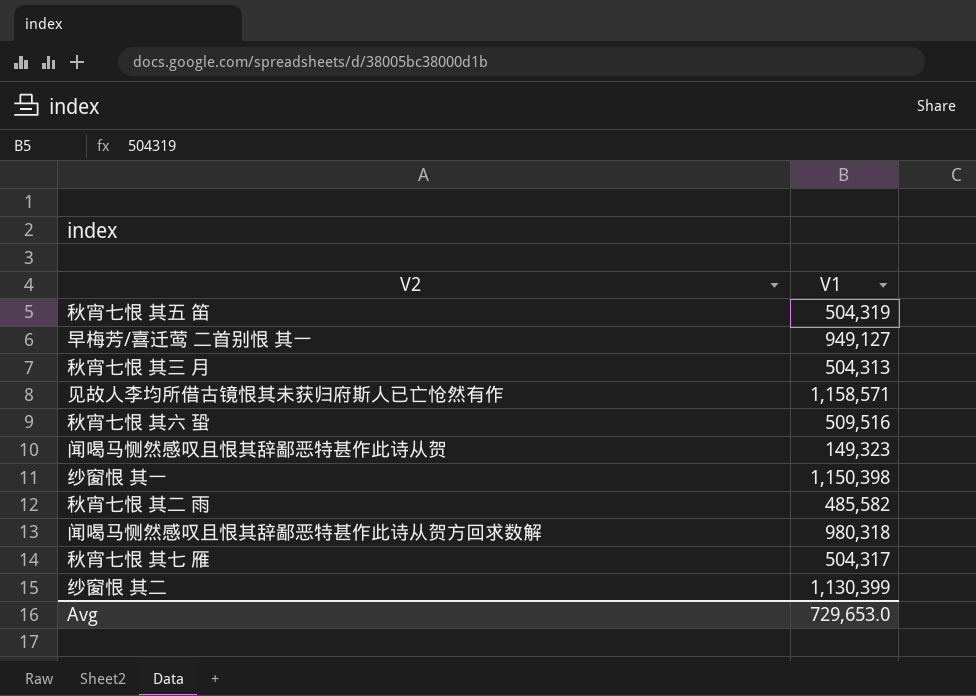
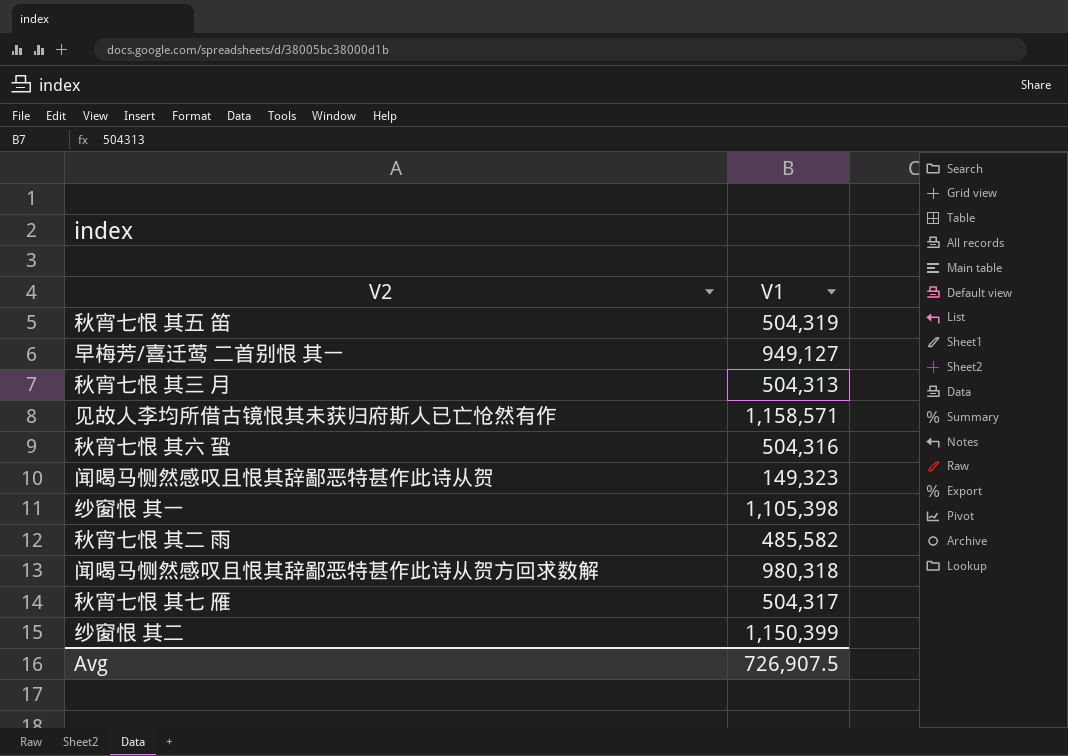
秋宵七恨 其六 蛩 | V1: 509,516 -> 504,316
纱窗恨 其一 | V1: 1,150,398 -> 1,105,398
纱窗恨 其二 | V1: 1,130,399 -> 1,150,399
Avg | V1: 729,653.0 -> 726,907.5

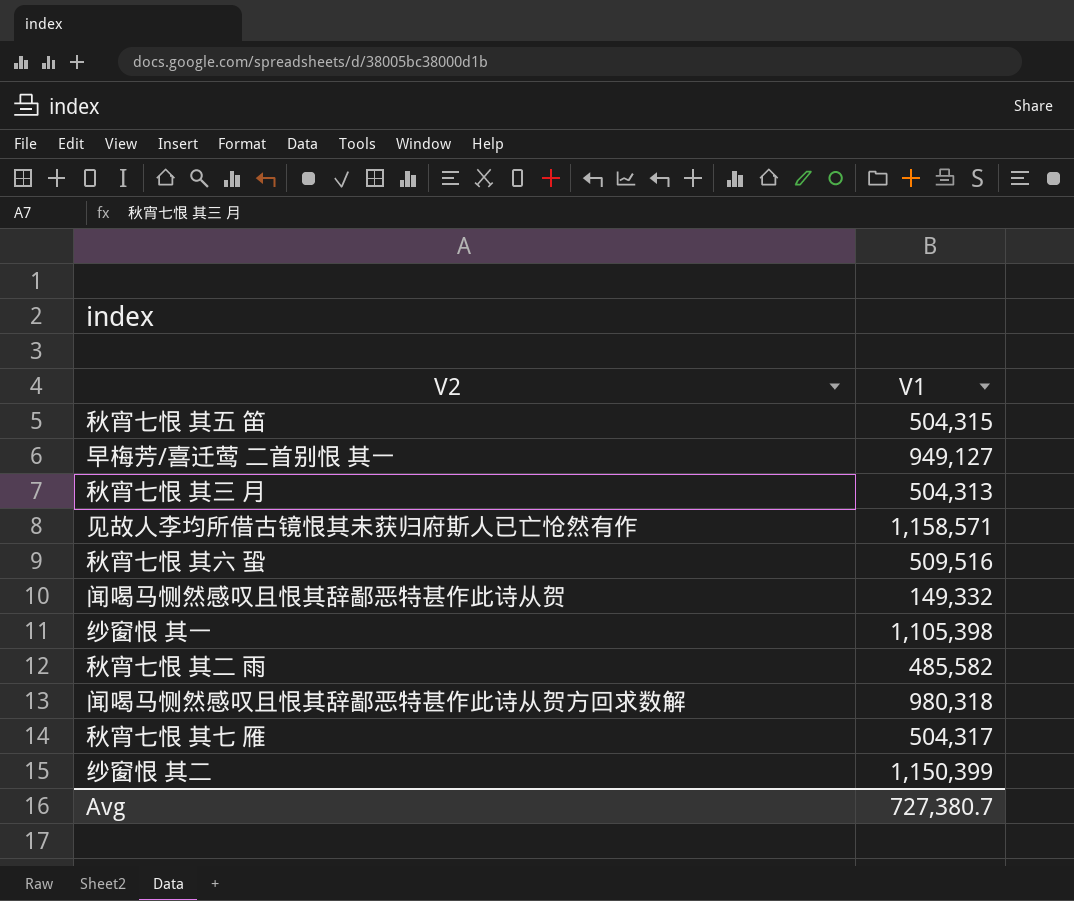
秋宵七恨 其五 笛 | V1: 504,319 -> 504,315
秋宵七恨 其六 蛩 | V1: 504,316 -> 509,516
闻喝马恻然感叹且恨其辞鄙恶特甚作此诗从贺 | V1: 149,323 -> 149,332
Avg | V1: 726,907.5 -> 727,380.7

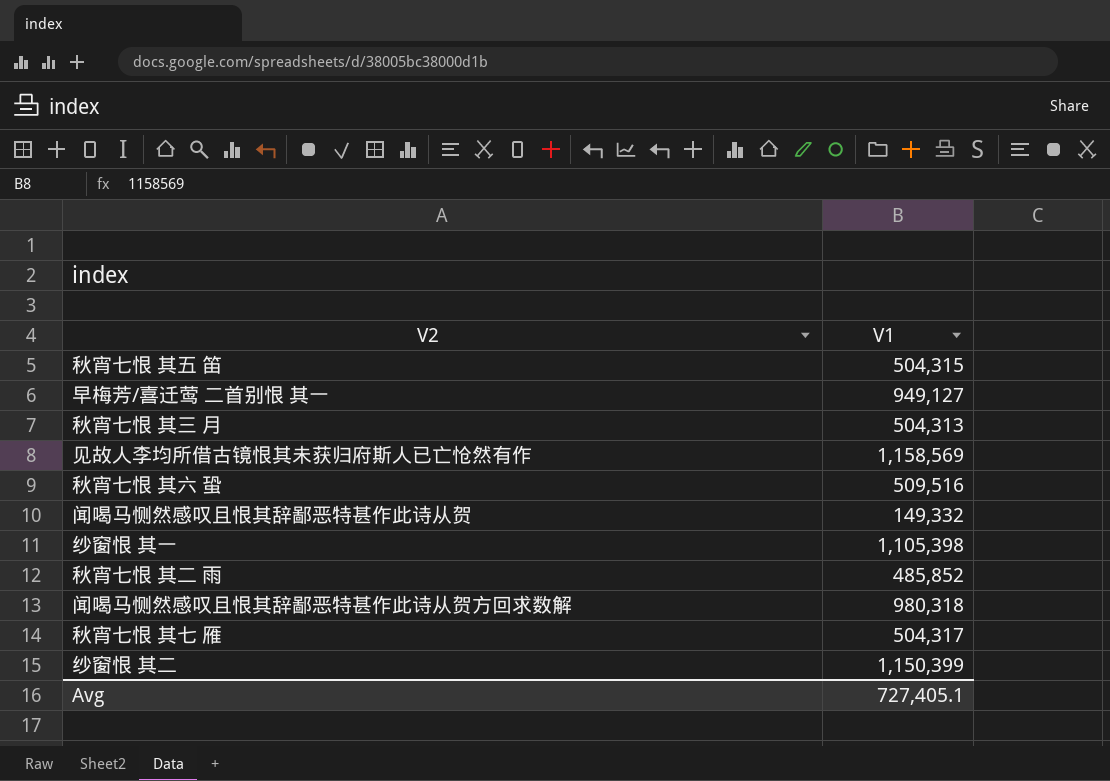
见故人李均所借古镜恨其未获归府斯人已亡怆然有作 | V1: 1,158,571 -> 1,158,569
秋宵七恨 其二 雨 | V1: 485,582 -> 485,852
Avg | V1: 727,380.7 -> 727,405.1

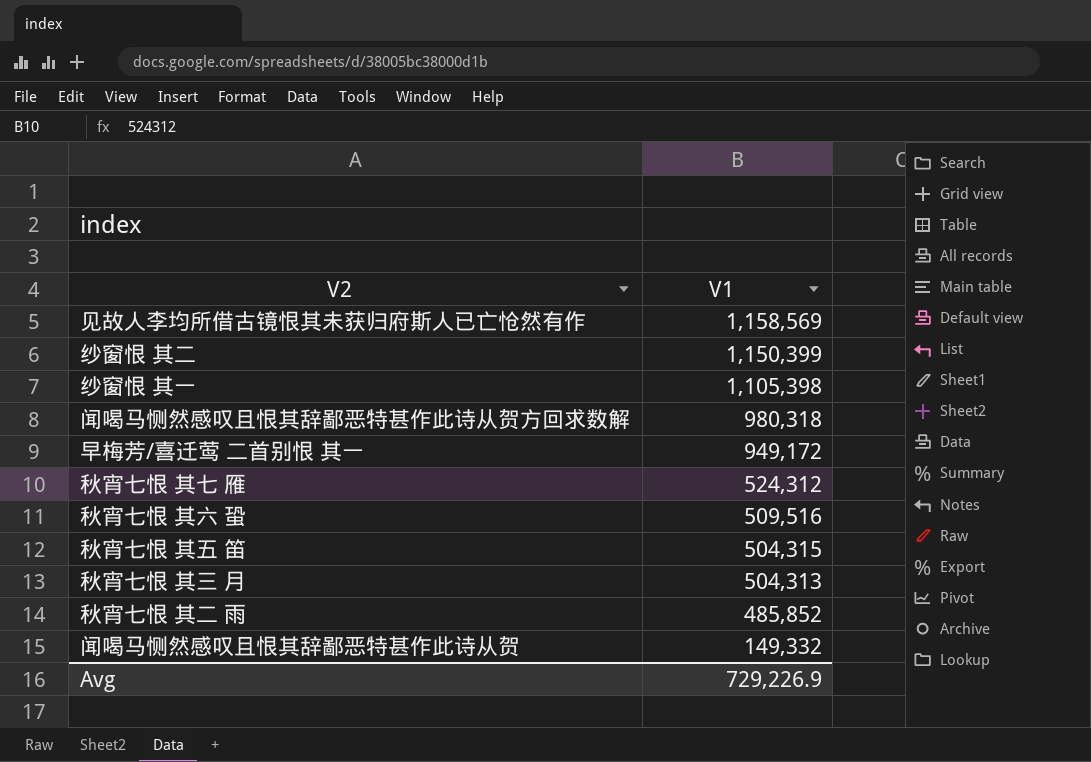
row order: none -> V1 descending
早梅芳/喜迁莺 二首别恨 其一 | V1: 949,127 -> 949,172
秋宵七恨 其七 雁 | V1: 504,317 -> 524,312
Avg | V1: 727,405.1 -> 729,226.9

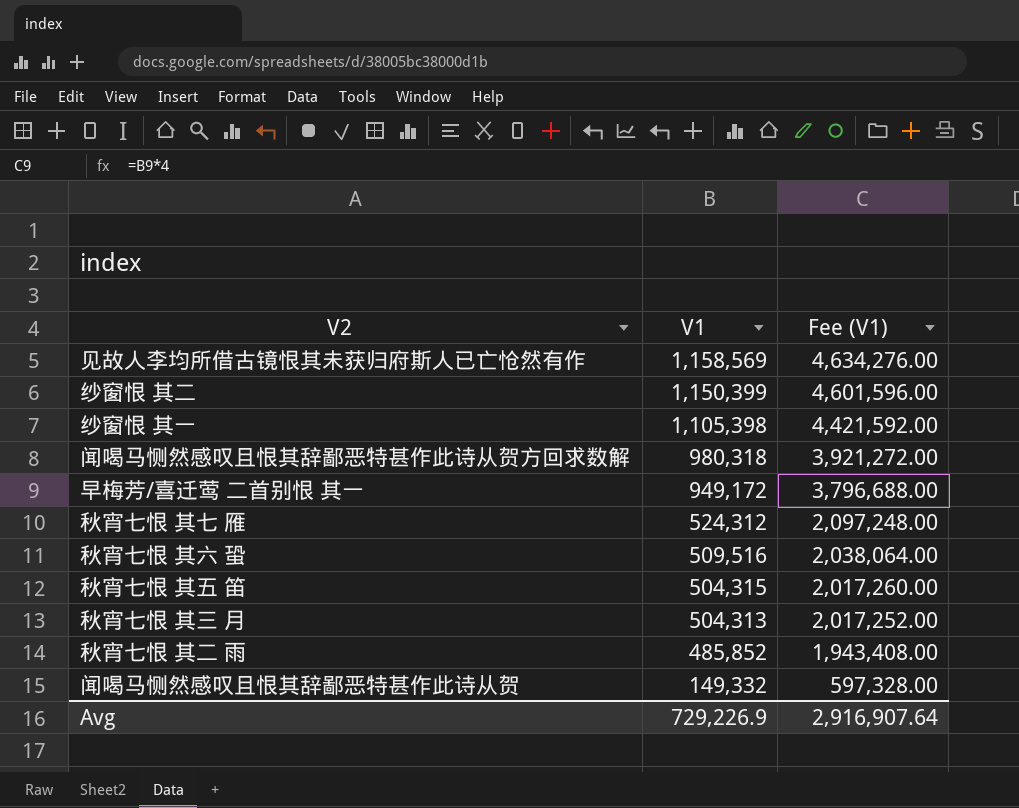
column Fee (V1) | formula: none -> [V1] * 4

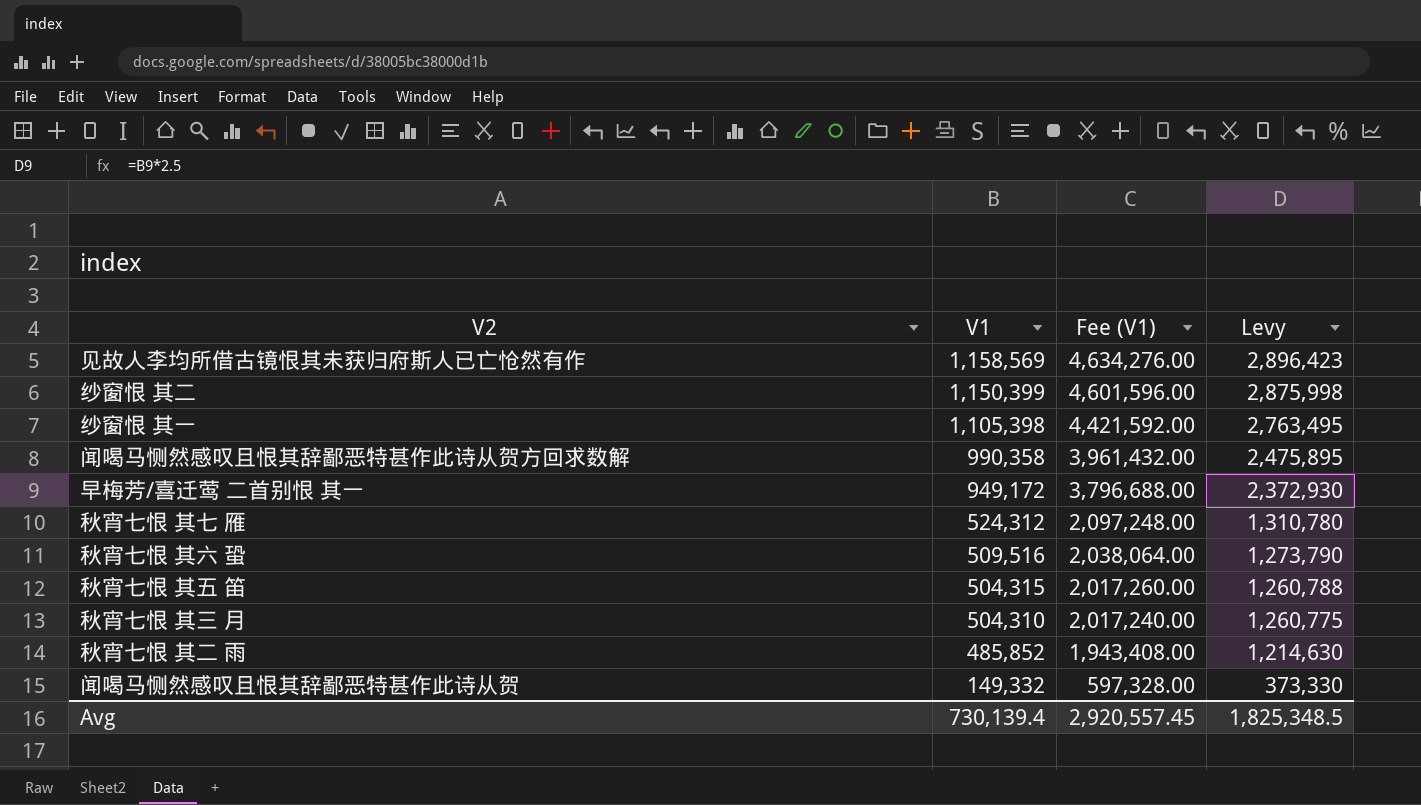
column Levy | formula: none -> [V1] * 2.5
闻喝马恻然感叹且恨其辞鄙恶特甚作此诗从贺方回求数解 | V1: 980,318 -> 990,358
闻喝马恻然感叹且恨其辞鄙恶特甚作此诗从贺方回求数解 | Fee (V1): 3,921,272.00 -> 3,961,432.00
秋宵七恨 其三 月 | V1: 504,313 -> 504,310
秋宵七恨 其三 月 | Fee (V1): 2,017,252.00 -> 2,017,240.00
Avg | V1: 729,226.9 -> 730,139.4
Avg | Fee (V1): 2,916,907.64 -> 2,920,557.45

